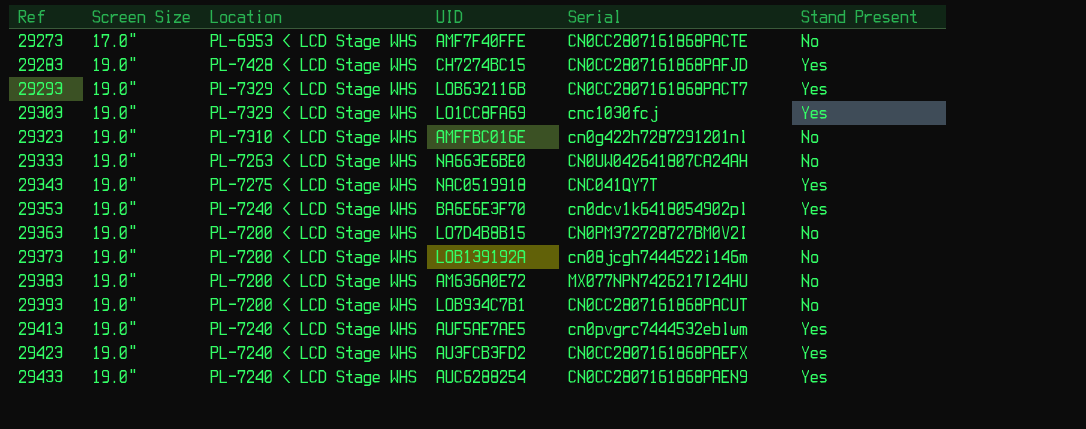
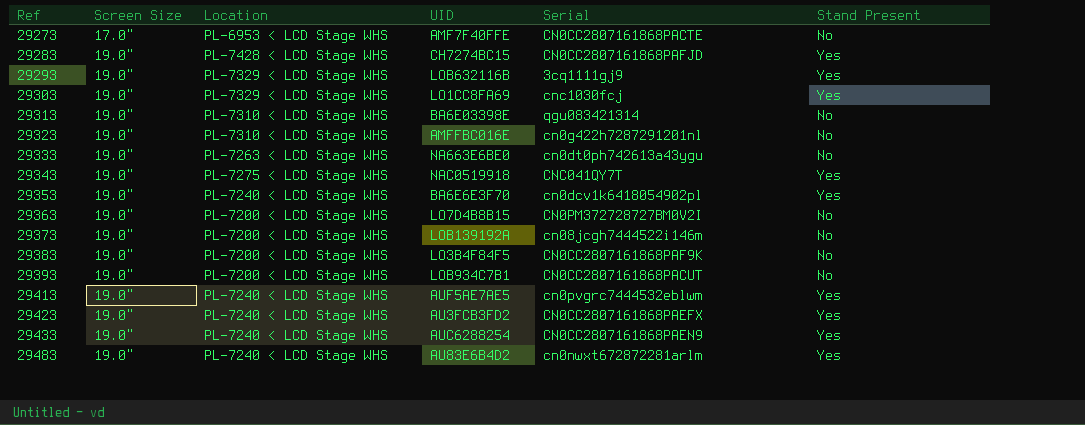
29293 | Serial: CN0CC2807161868PACT7 -> 3cq1111gj9
row 29313: none -> 19.0" | PL-7310 < LCD Stage WHS | BA6E03398E | qgu083421314 | No
29333 | Serial: CN0UW042641807CA24AH -> cn0dt0ph742613a43ygu
29383 | UID: AM636A0E72 -> LO3B4F84F5
29383 | Serial: MX077NPN7426217I24HU -> CN0CC2807161868PAF9K
row 29483: none -> 19.0" | PL-7240 < LCD Stage WHS | AU83E6B4D2 | cn0nwxt672872281arlm | Yes

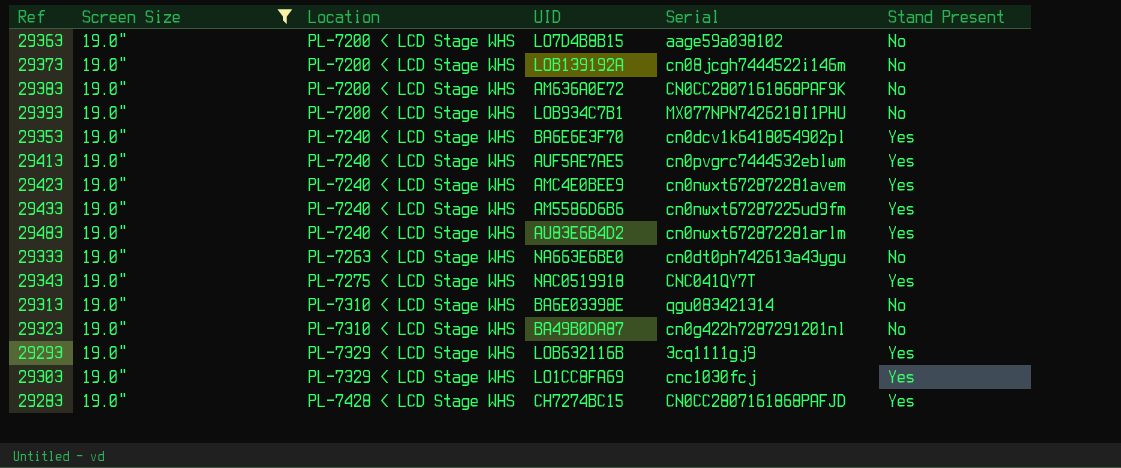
filter: none -> Screen Size = 19.0"
row order: Ref ascending -> Location ascending
29363 | Serial: CN0PM372728727BM0V2I -> aage59a038102
29383 | UID: LO3B4F84F5 -> AM636A0E72
29393 | Serial: CN0CC2807161868PACUT -> MX077NPN7426218I1PHU
29423 | UID: AU3FCB3FD2 -> AMC4E0BEE9
29423 | Serial: CN0CC2807161868PAEFX -> cn0nwxt672872281avem
29433 | UID: AUC6288254 -> AM5586D6B6
29433 | Serial: CN0CC2807161868PAEN9 -> cn0nwxt67287225ud9fm
29323 | UID: AMFFBC016E -> BA49B0DA87

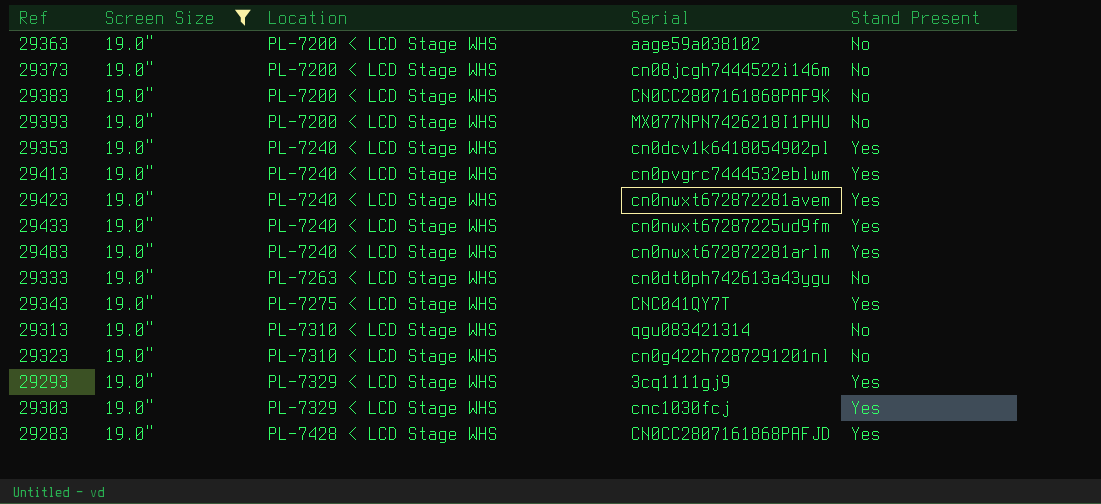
column UID | position: 4 -> none

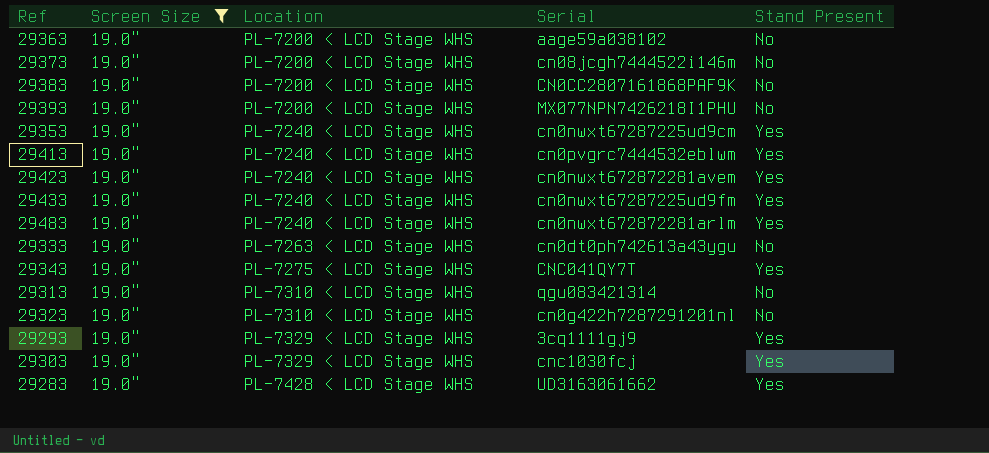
29353 | Serial: cn0dcv1k6418054902pl -> cn0nwxt67287225ud9cm
29283 | Serial: CN0CC2807161868PAFJD -> UD3163061662

